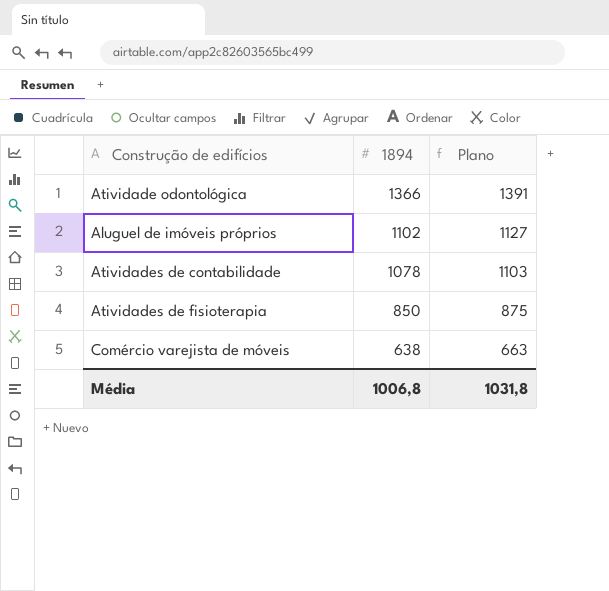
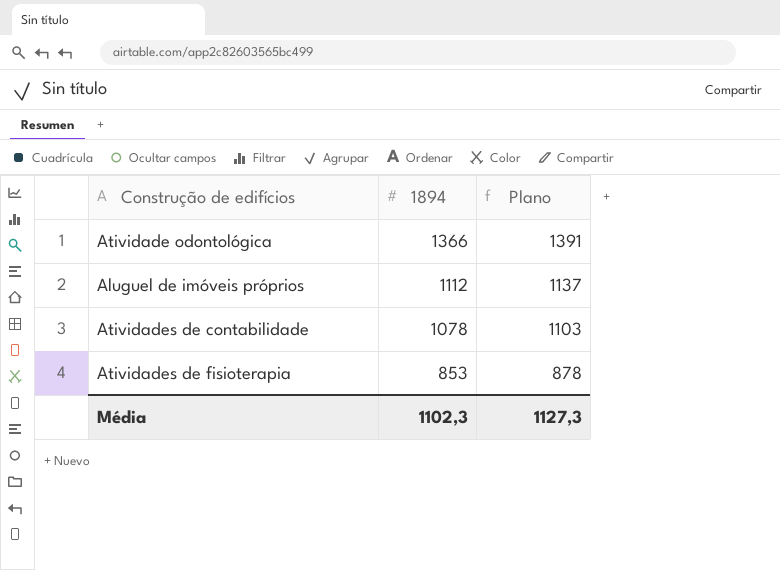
row Comércio varejista de móveis: 638 | 663 -> none
Aluguel de imóveis próprios | 1894: 1102 -> 1112
Aluguel de imóveis próprios | Plano: 1127 -> 1137
Atividades de fisioterapia | 1894: 850 -> 853
Atividades de fisioterapia | Plano: 875 -> 878
Média | 1894: 1006,8 -> 1102,3
Média | Plano: 1031,8 -> 1127,3

